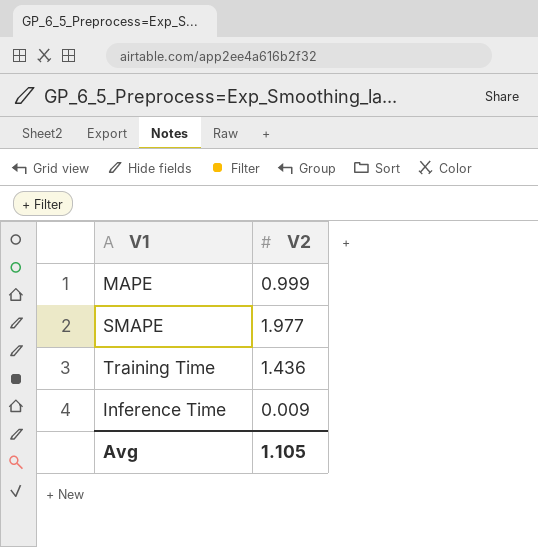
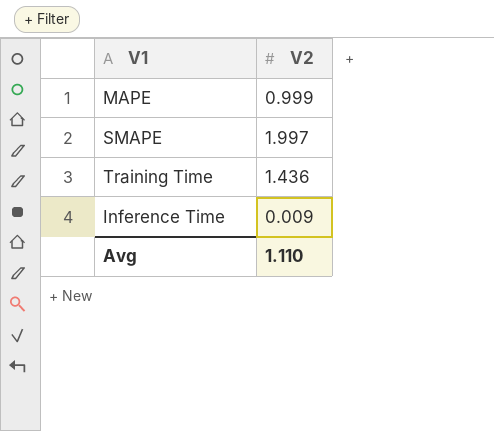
SMAPE | V2: 1.977 -> 1.997
Avg | V2: 1.105 -> 1.110

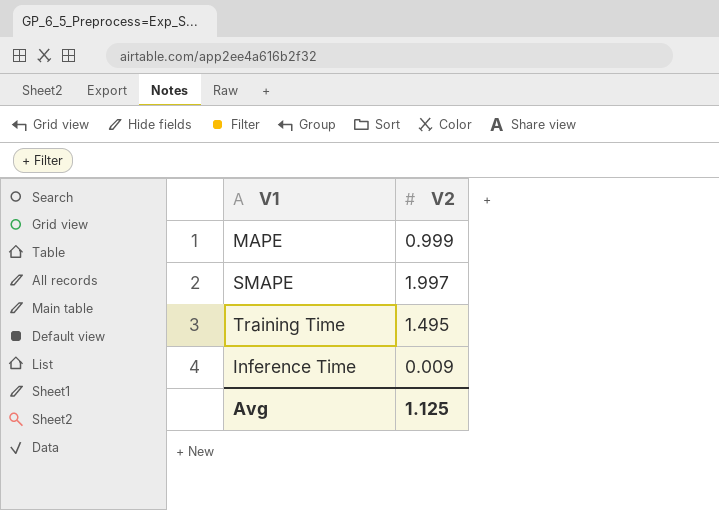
Training Time | V2: 1.436 -> 1.495
Avg | V2: 1.110 -> 1.125

